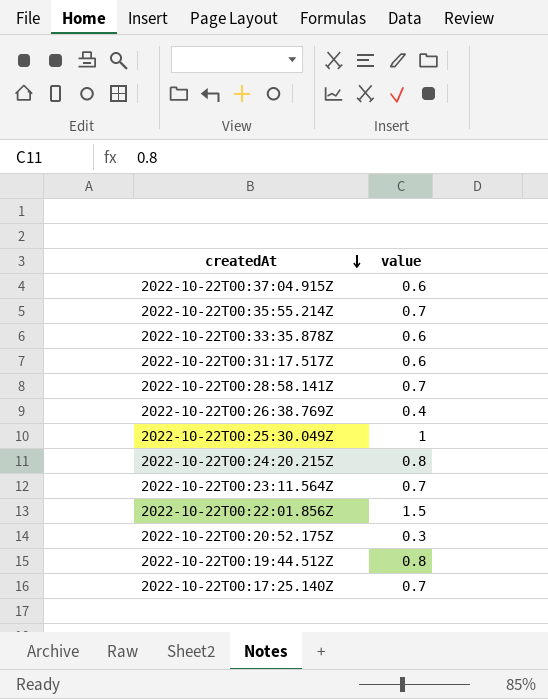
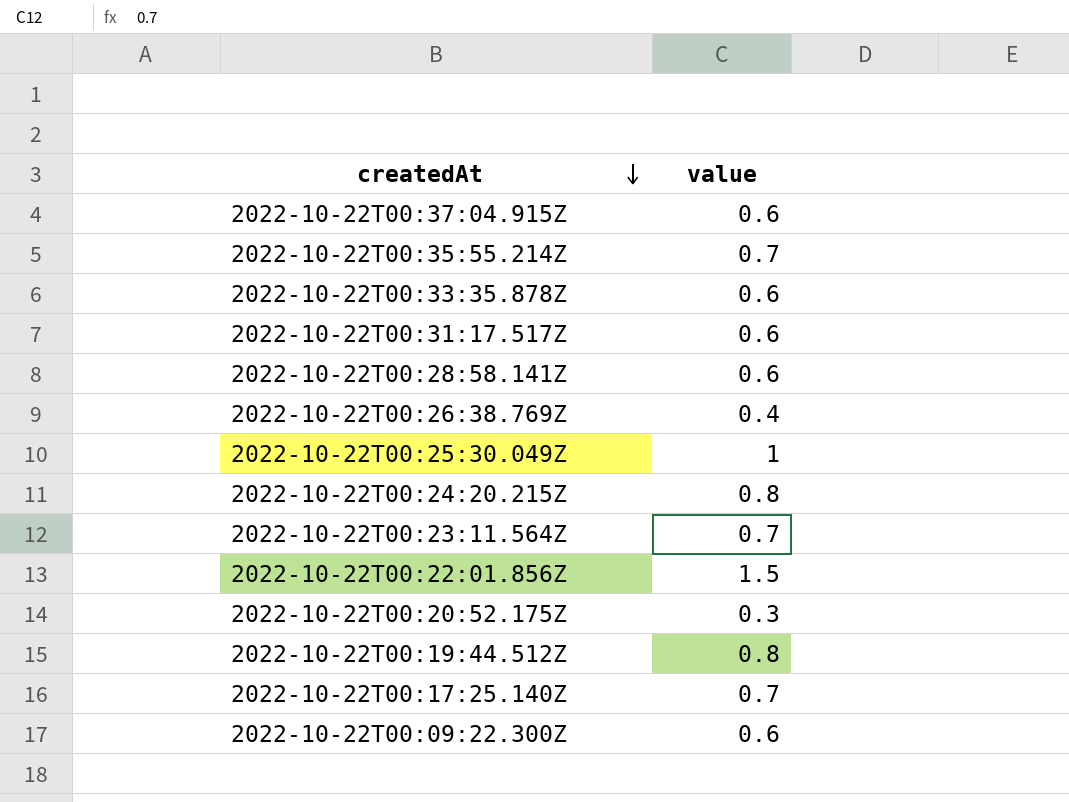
2022-10-22T00:28:58.141Z | value: 0.7 -> 0.6
row 2022-10-22T00:09:22.300Z: none -> 0.6

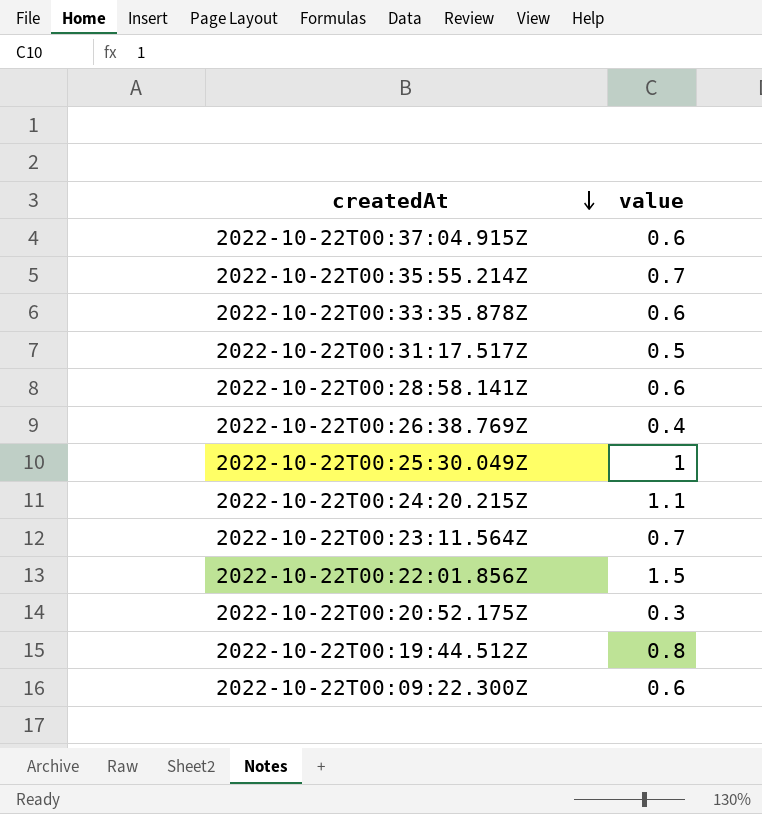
row 2022-10-22T00:17:25.140Z: 0.7 -> none
2022-10-22T00:31:17.517Z | value: 0.6 -> 0.5
2022-10-22T00:24:20.215Z | value: 0.8 -> 1.1

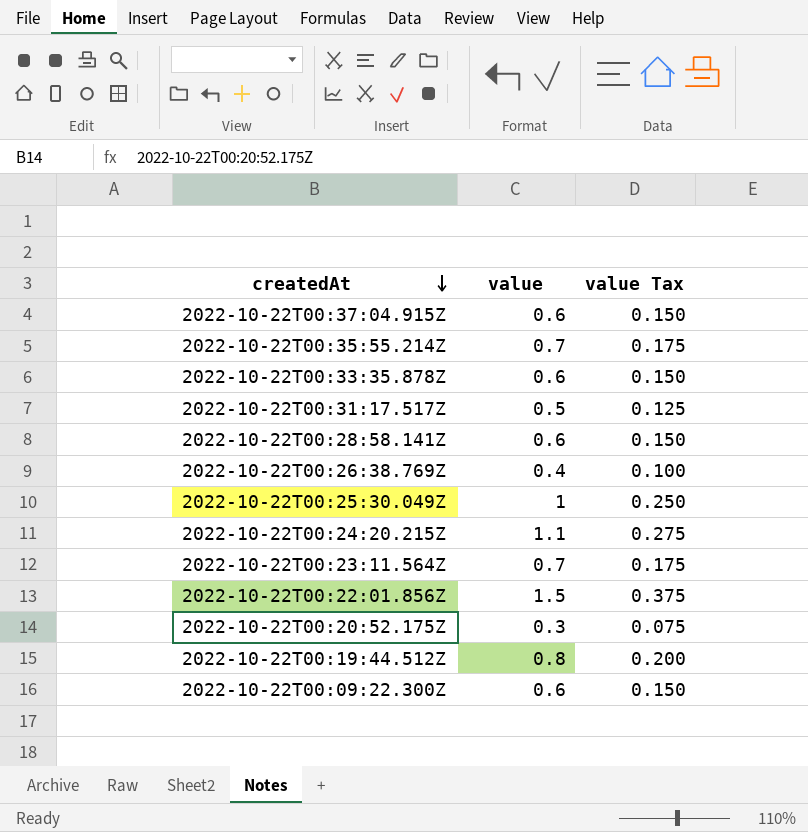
column value Tax | formula: none -> [value] * 0.25

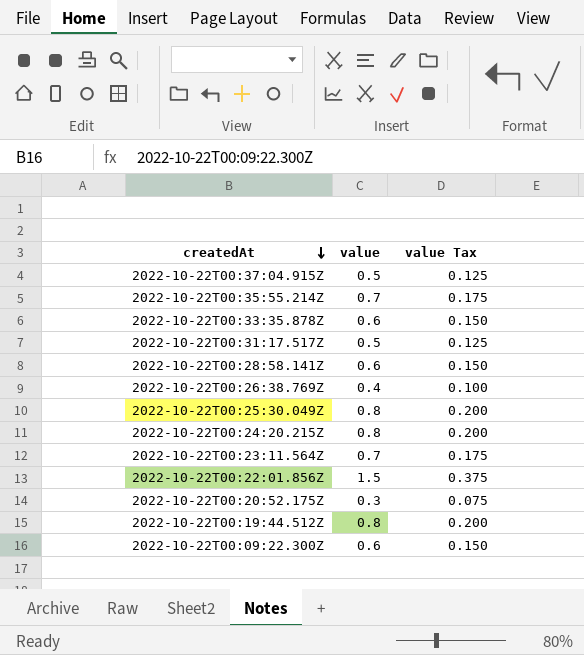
2022-10-22T00:37:04.915Z | value: 0.6 -> 0.5
2022-10-22T00:37:04.915Z | value Tax: 0.150 -> 0.125
2022-10-22T00:25:30.049Z | value: 1 -> 0.8
2022-10-22T00:25:30.049Z | value Tax: 0.250 -> 0.200
2022-10-22T00:24:20.215Z | value: 1.1 -> 0.8
2022-10-22T00:24:20.215Z | value Tax: 0.275 -> 0.200

